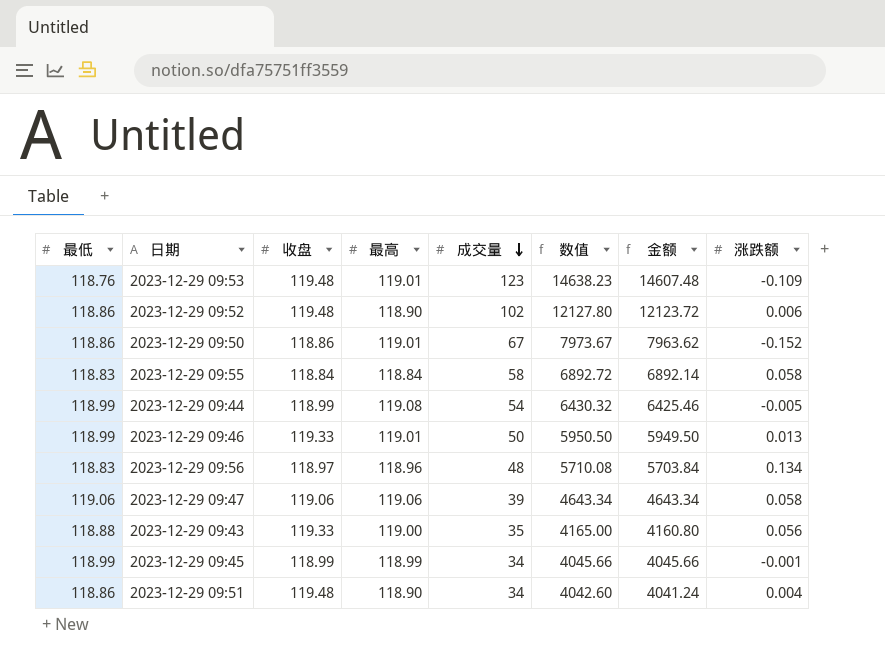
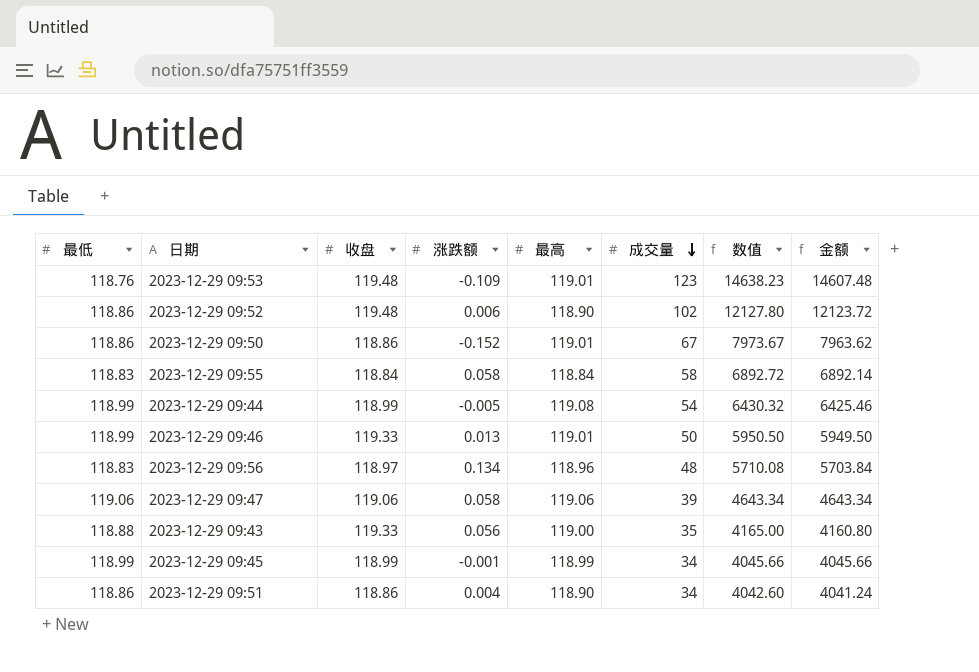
column 涨跌额 | position: 8 -> 4
2023-12-29 09:51 | 收盘: 119.48 -> 118.86

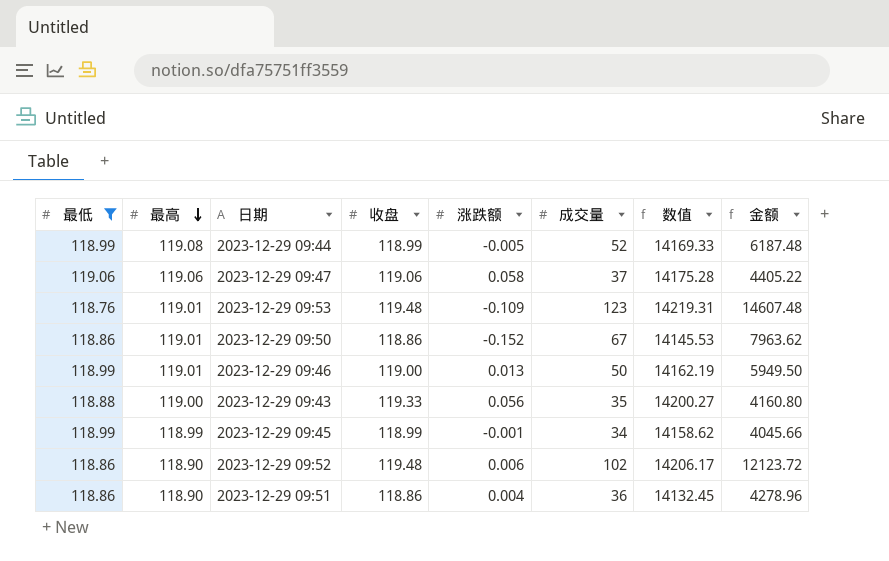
filter: none -> 最低 != 118.83
row order: 成交量 descending -> 最高 descending
column 最高 | position: 5 -> 2
column 数值 | formula: [最高] * [成交量] -> [最高] * [收盘]
2023-12-29 09:44 | 成交量: 54 -> 52
2023-12-29 09:44 | 金额: 6425.46 -> 6187.48
2023-12-29 09:47 | 成交量: 39 -> 37
2023-12-29 09:47 | 金额: 4643.34 -> 4405.22
2023-12-29 09:46 | 收盘: 119.33 -> 119.00
2023-12-29 09:51 | 成交量: 34 -> 36
2023-12-29 09:51 | 金额: 4041.24 -> 4278.96

